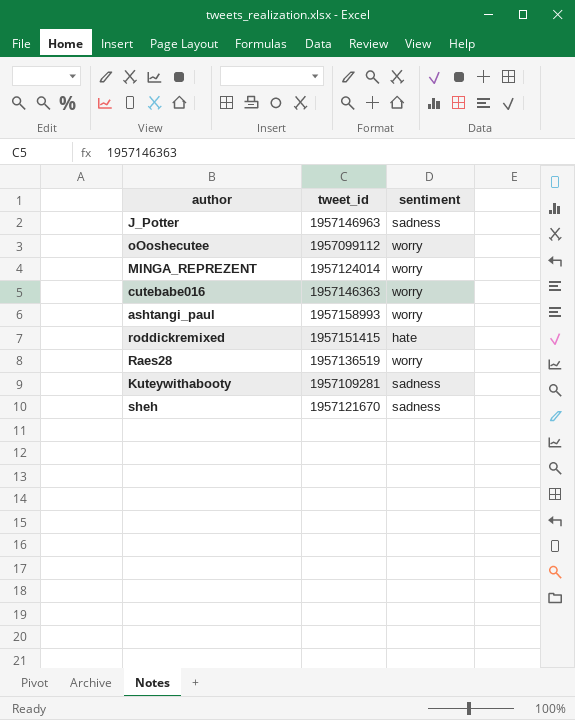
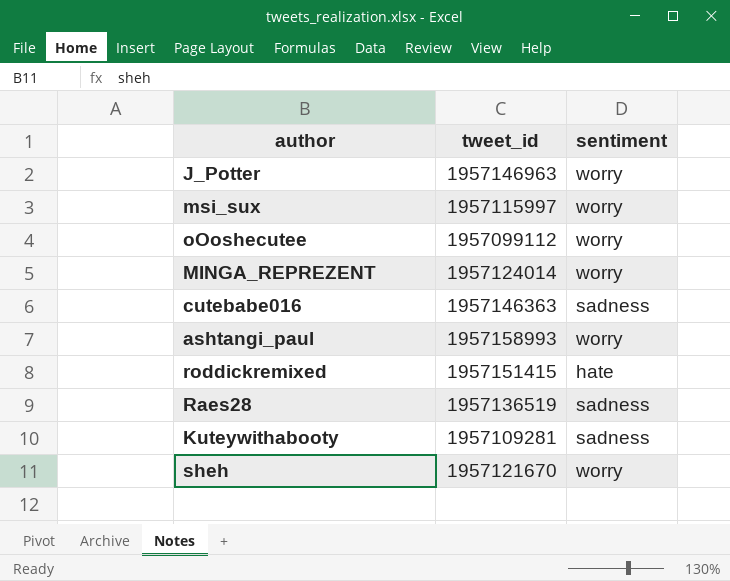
J_Potter | sentiment: sadness -> worry
row msi_sux: none -> 1957115997 | worry
cutebabe016 | sentiment: worry -> sadness
Raes28 | sentiment: worry -> sadness
sheh | sentiment: sadness -> worry

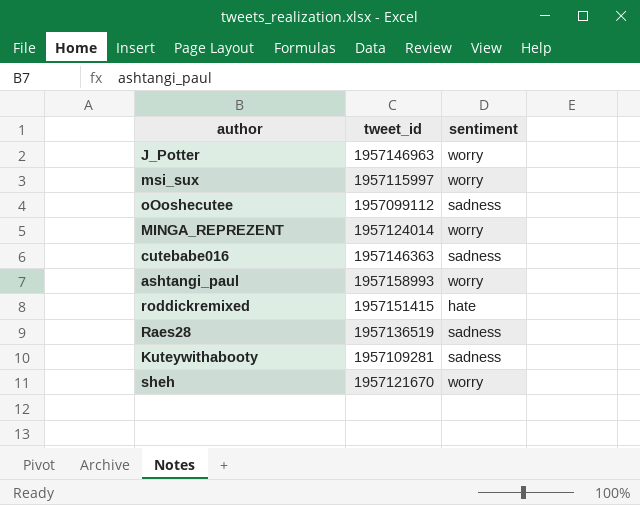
oOoshecutee | sentiment: worry -> sadness

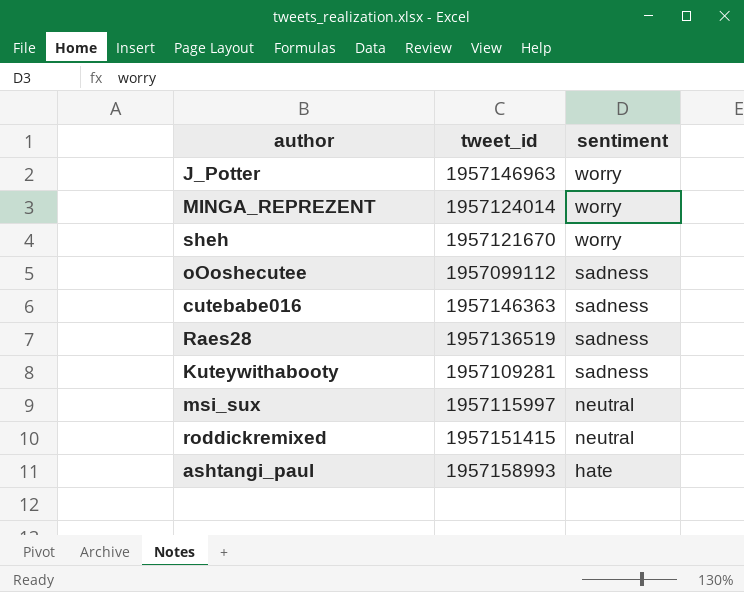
row order: none -> sentiment descending
msi_sux | sentiment: worry -> neutral
roddickremixed | sentiment: hate -> neutral
ashtangi_paul | sentiment: worry -> hate

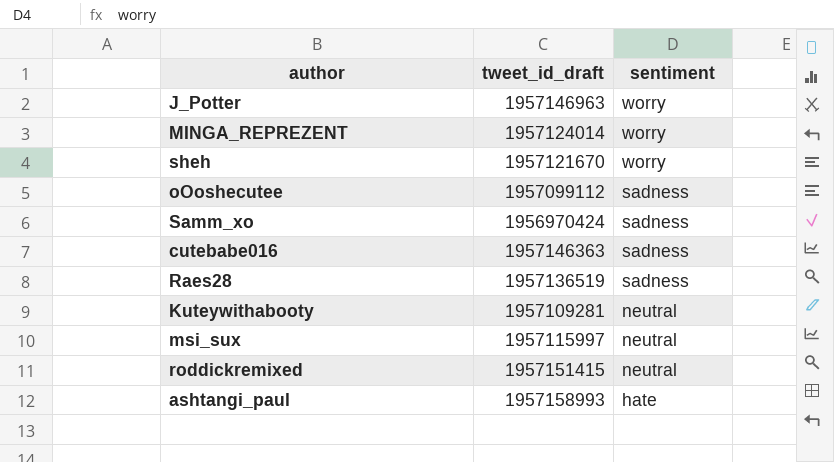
column name: tweet_id -> tweet_id_draft
row Samm_xo: none -> 1956970424 | sadness
Kuteywithabooty | sentiment: sadness -> neutral

